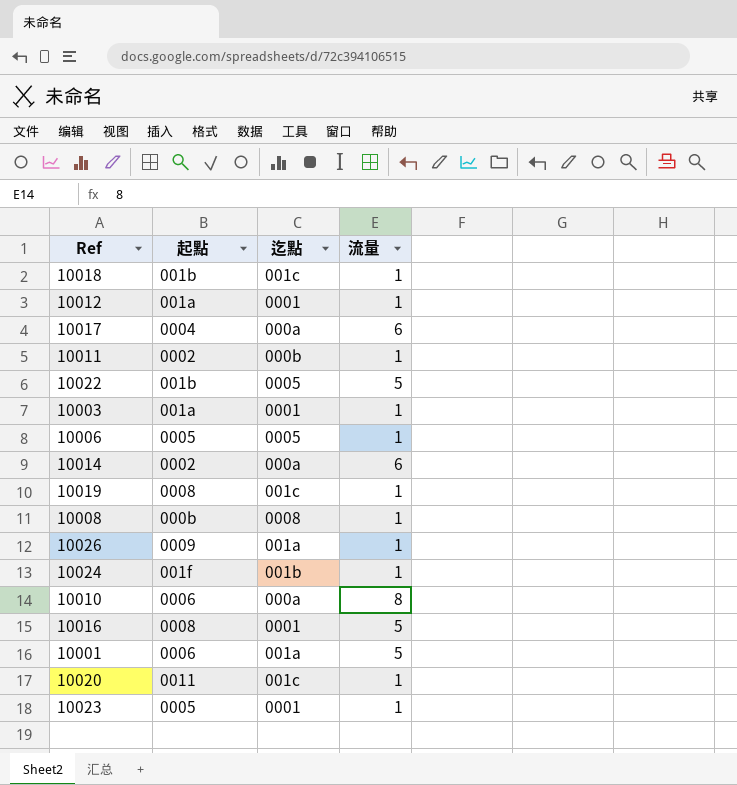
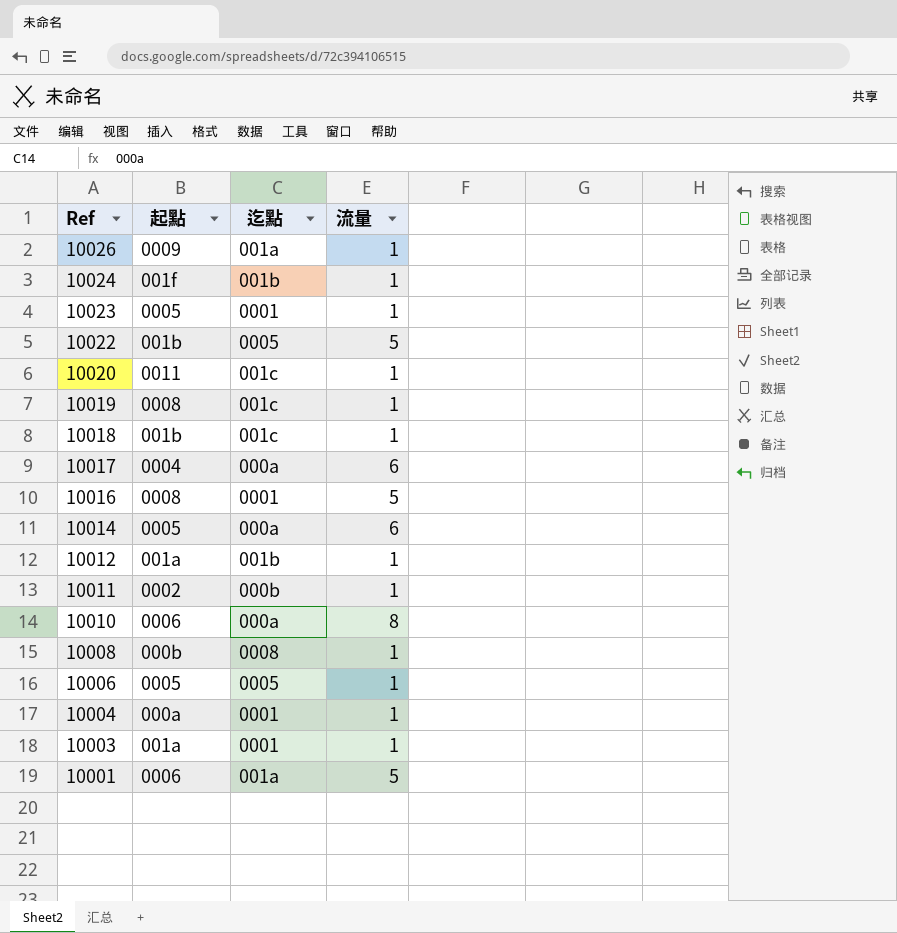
row order: none -> Ref descending
10014 | 起點: 0002 -> 0005
10012 | 迄點: 0001 -> 001b
row 10004: none -> 000a | 0001 | 1

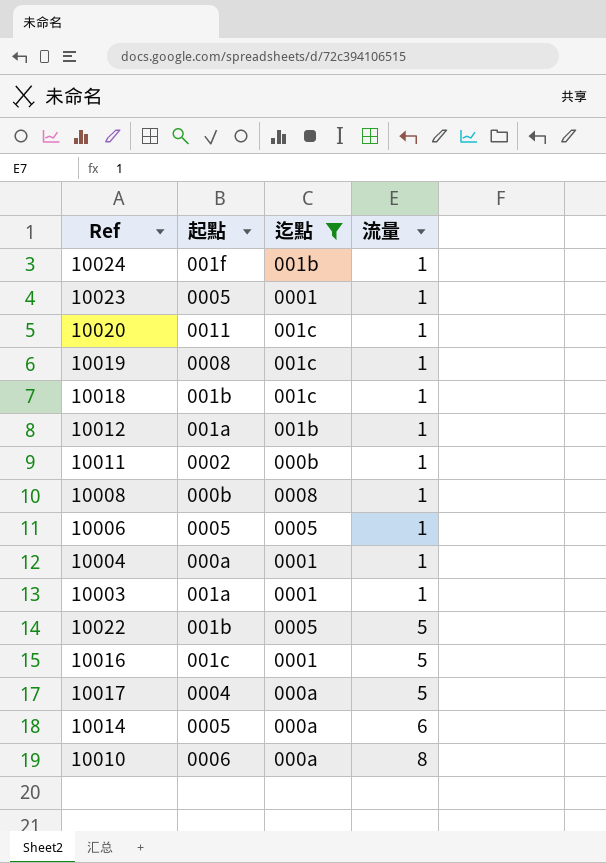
filter: none -> 迄點 != 001a
row order: Ref descending -> 流量 ascending
10016 | 起點: 0008 -> 001c
10017 | 流量: 6 -> 5

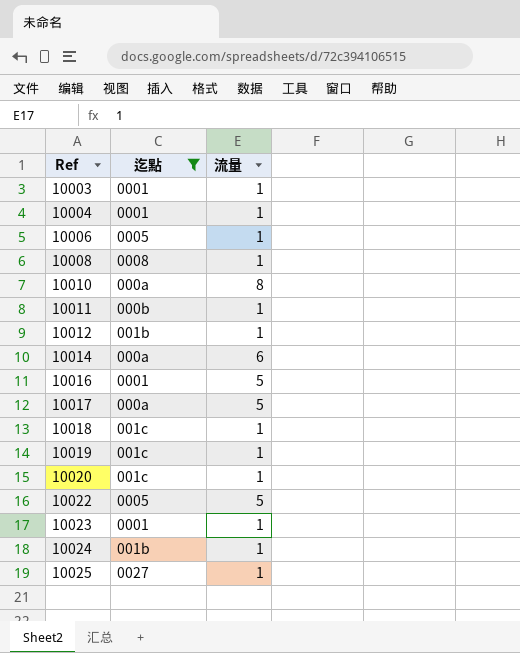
row order: 流量 ascending -> Ref ascending
column 起點 | position: 2 -> none
row 10025: none -> 0027 | 1

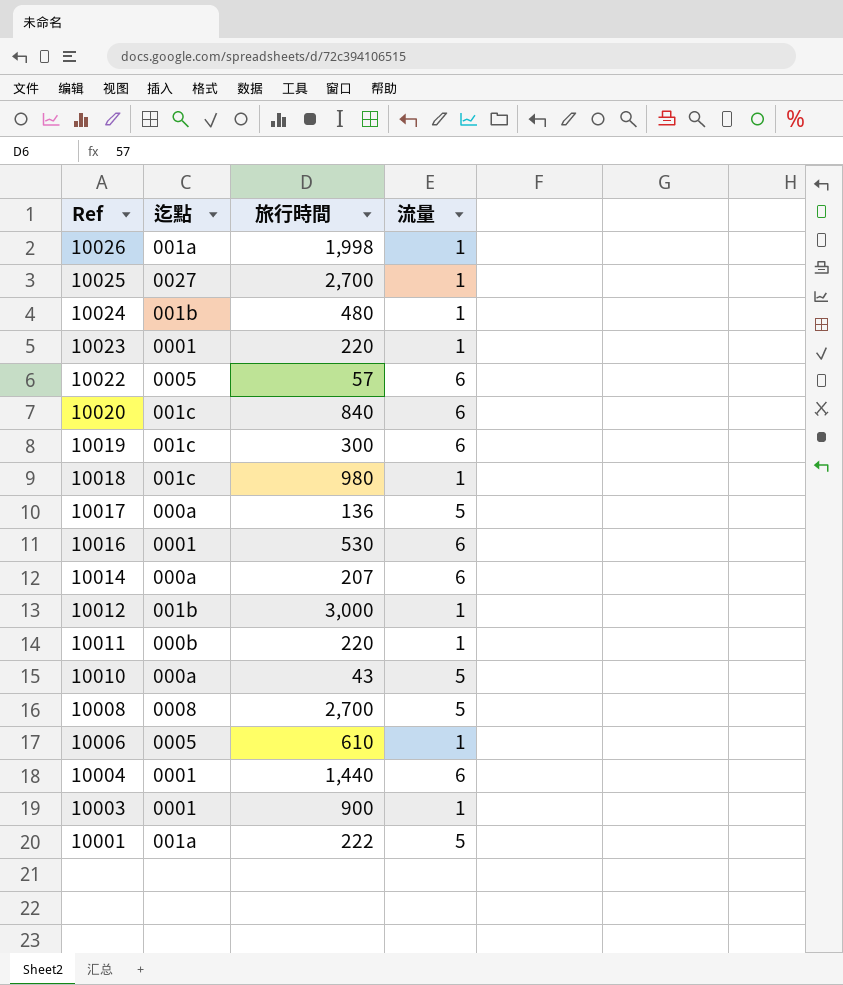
filter: 迄點 != 001a -> none
row order: Ref ascending -> Ref descending
column 旅行時間 | position: none -> 3
10022 | 流量: 5 -> 6
10020 | 流量: 1 -> 6
10019 | 流量: 1 -> 6
10016 | 流量: 5 -> 6
10010 | 流量: 8 -> 5
10008 | 流量: 1 -> 5
10004 | 流量: 1 -> 6

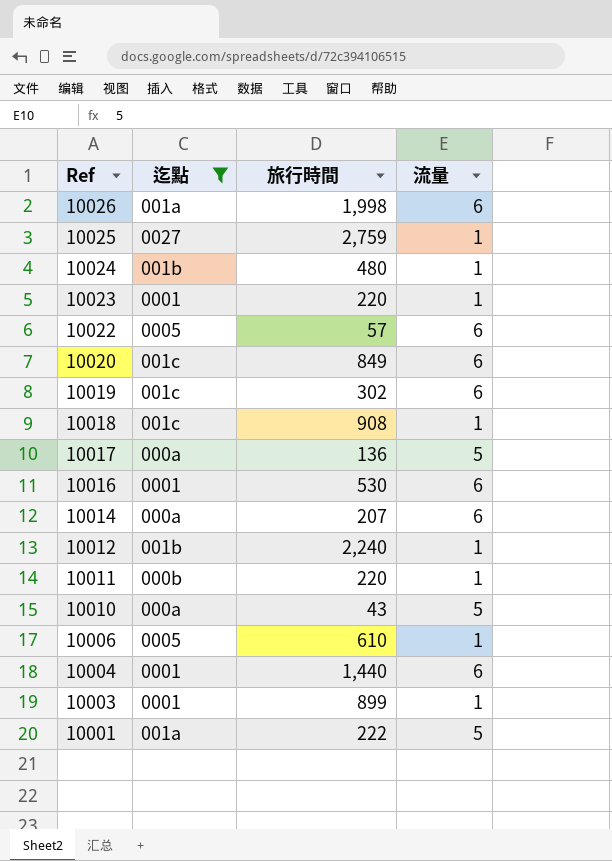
filter: none -> 迄點 != 0008
10026 | 流量: 1 -> 6
10025 | 旅行時間: 2,700 -> 2,759
10020 | 旅行時間: 840 -> 849
10019 | 旅行時間: 300 -> 302
10018 | 旅行時間: 980 -> 908
10012 | 旅行時間: 3,000 -> 2,240
10003 | 旅行時間: 900 -> 899

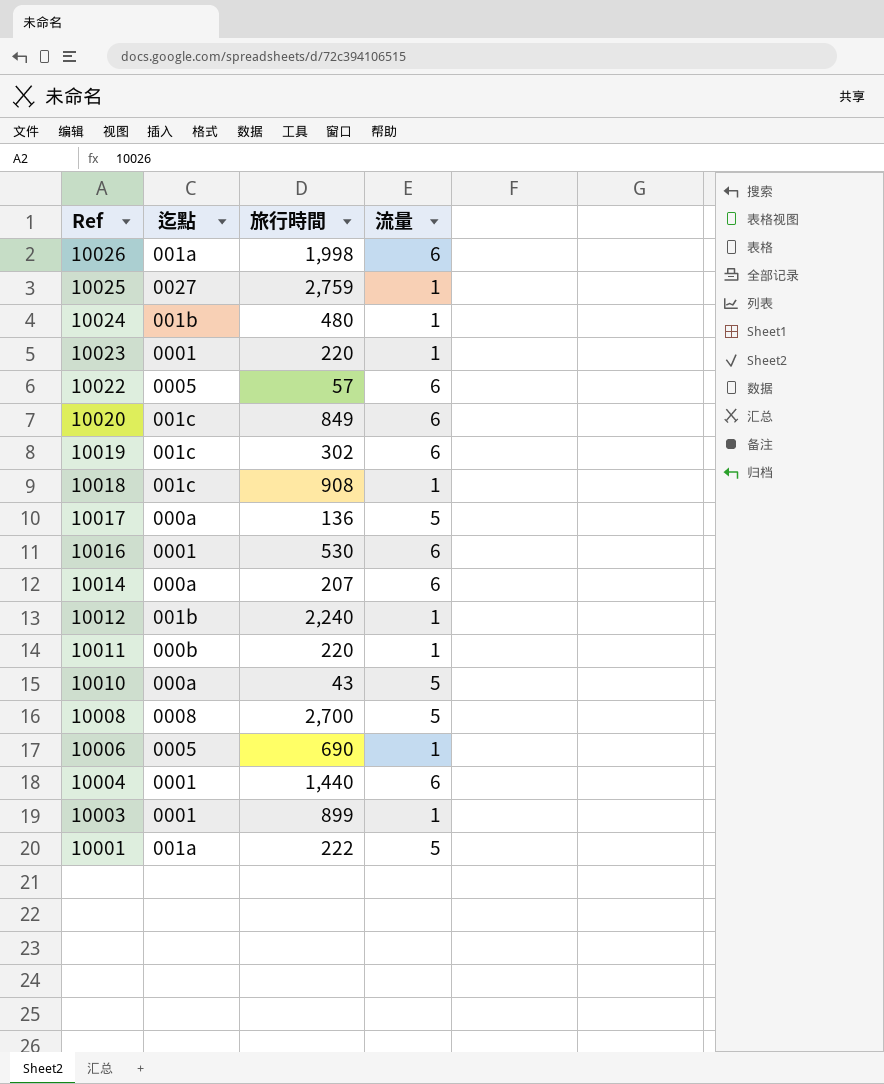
filter: 迄點 != 0008 -> none
10006 | 旅行時間: 610 -> 690

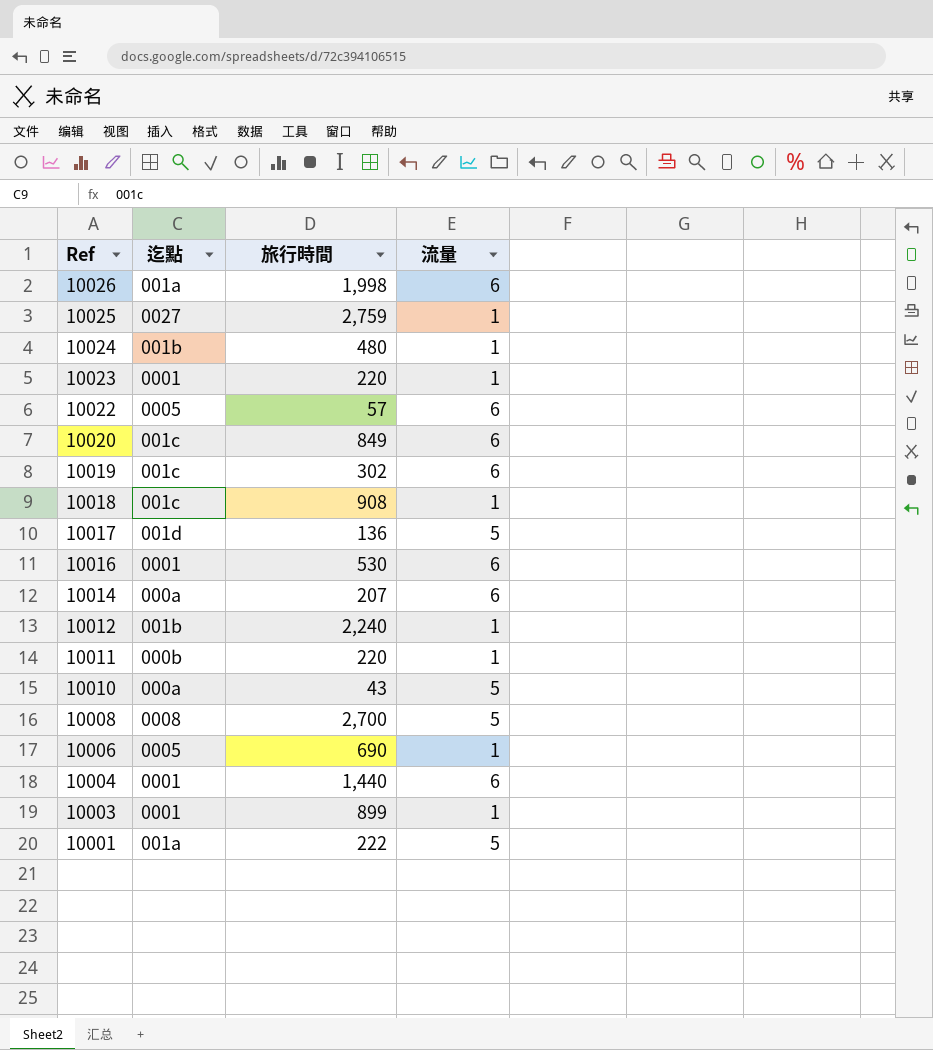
10017 | 迄點: 000a -> 001d

